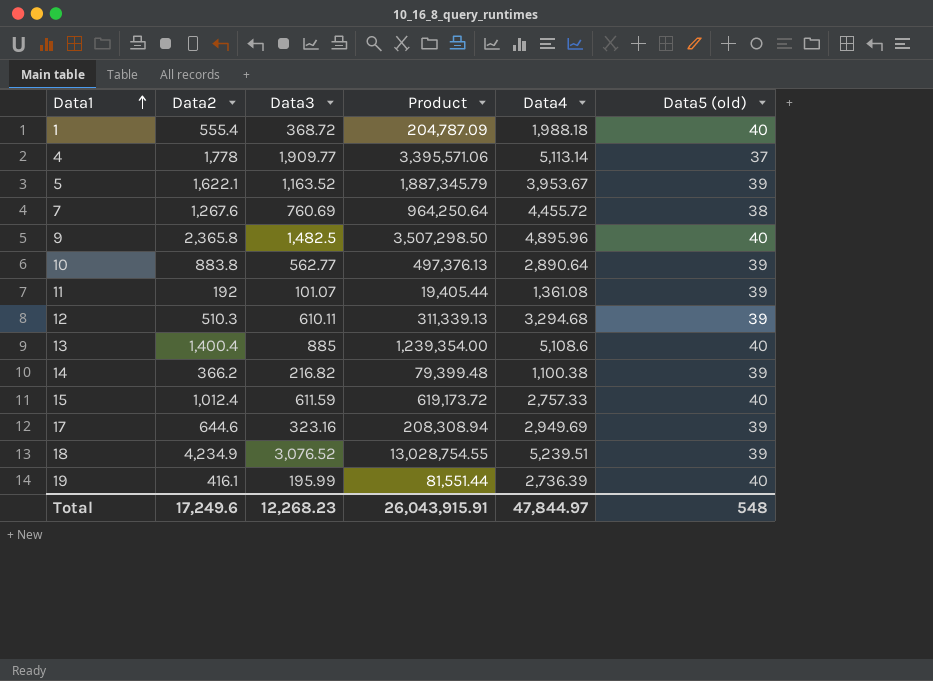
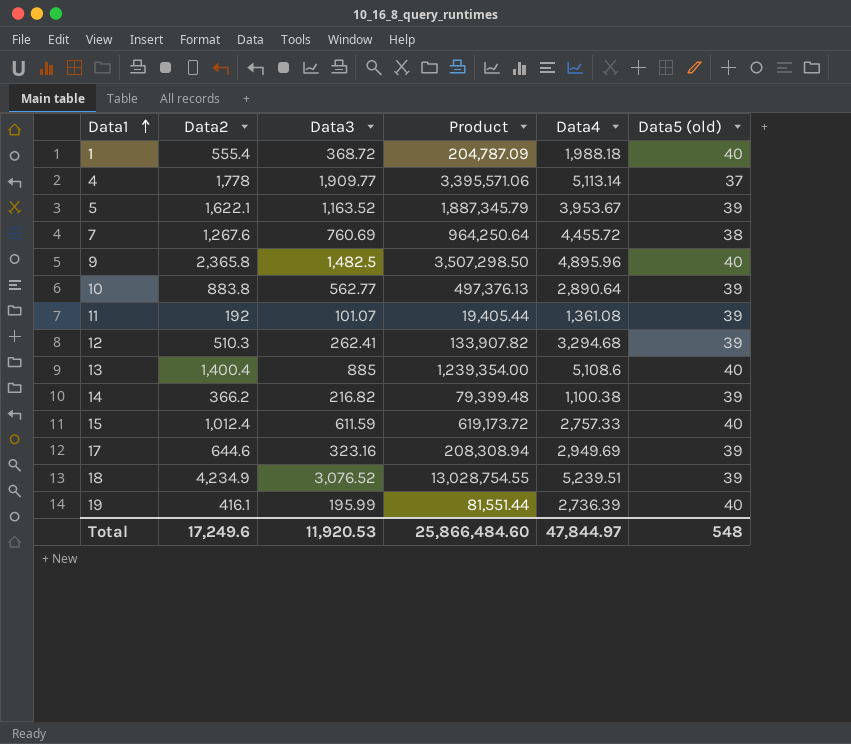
12 | Data3: 610.11 -> 262.41
12 | Product: 311,339.13 -> 133,907.82
Total | Data3: 12,268.23 -> 11,920.53
Total | Product: 26,043,915.91 -> 25,866,484.60

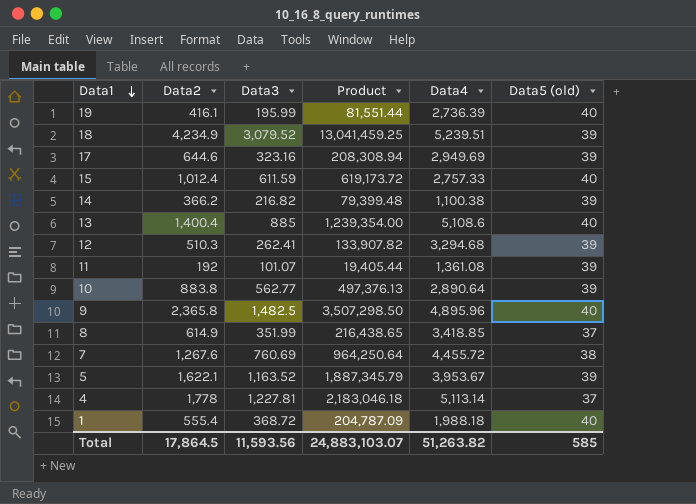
row order: Data1 ascending -> Data1 descending
18 | Data3: 3,076.52 -> 3,079.52
18 | Product: 13,028,754.55 -> 13,041,459.25
row 8: none -> 614.9 | 351.99 | 216,438.65 | 3,418.85 | 37
4 | Data3: 1,909.77 -> 1,227.81
4 | Product: 3,395,571.06 -> 2,183,046.18
Total | Data2: 17,249.6 -> 17,864.5
Total | Data3: 11,920.53 -> 11,593.56
Total | Product: 25,866,484.60 -> 24,883,103.07
Total | Data4: 47,844.97 -> 51,263.82
Total | Data5 (old): 548 -> 585

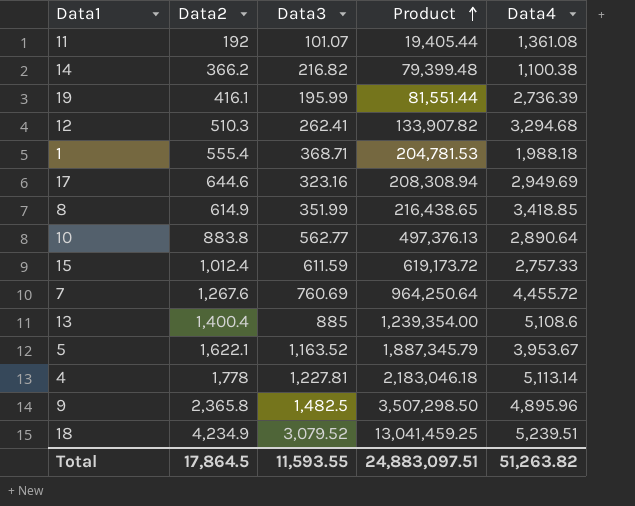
row order: Data1 descending -> Product ascending
column Data5 (old) | position: 6 -> none
1 | Data3: 368.72 -> 368.71
1 | Product: 204,787.09 -> 204,781.53
Total | Data3: 11,593.56 -> 11,593.55
Total | Product: 24,883,103.07 -> 24,883,097.51

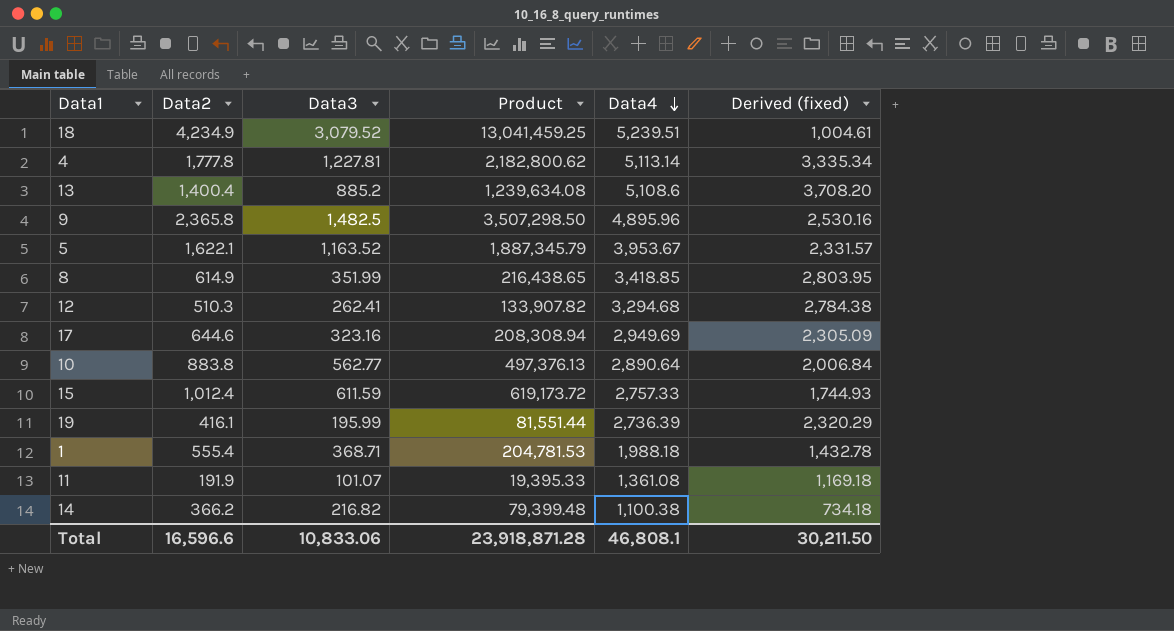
row order: Product ascending -> Data4 descending
column Derived (fixed) | formula: none -> [Data4] - [Data2]
row 7: 1,267.6 | 760.69 | 964,250.64 | 4,455.72 -> none
4 | Data2: 1,778 -> 1,777.8
4 | Product: 2,183,046.18 -> 2,182,800.62
13 | Data3: 885 -> 885.2
13 | Product: 1,239,354.00 -> 1,239,634.08
11 | Data2: 192 -> 191.9
11 | Product: 19,405.44 -> 19,395.33
Total | Data2: 17,864.5 -> 16,596.6
Total | Data3: 11,593.55 -> 10,833.06
Total | Product: 24,883,097.51 -> 23,918,871.28
Total | Data4: 51,263.82 -> 46,808.1

